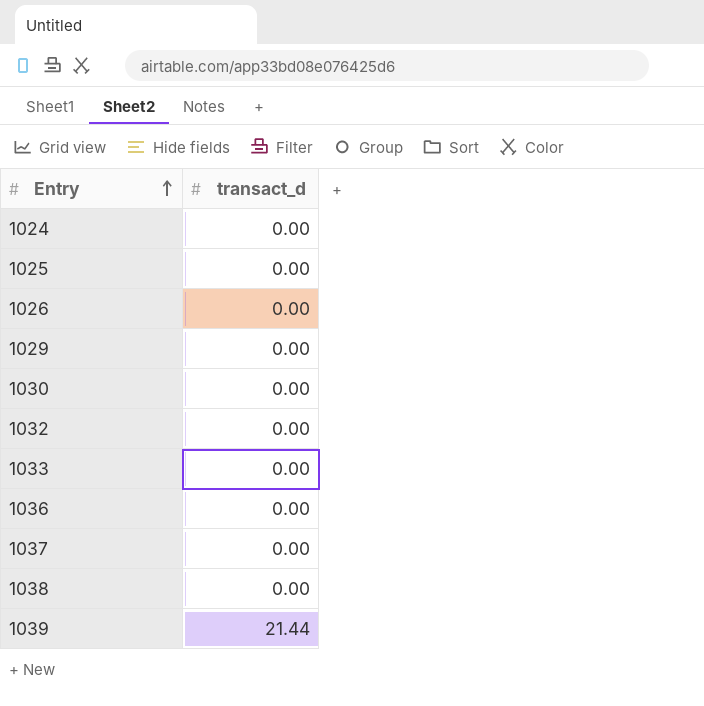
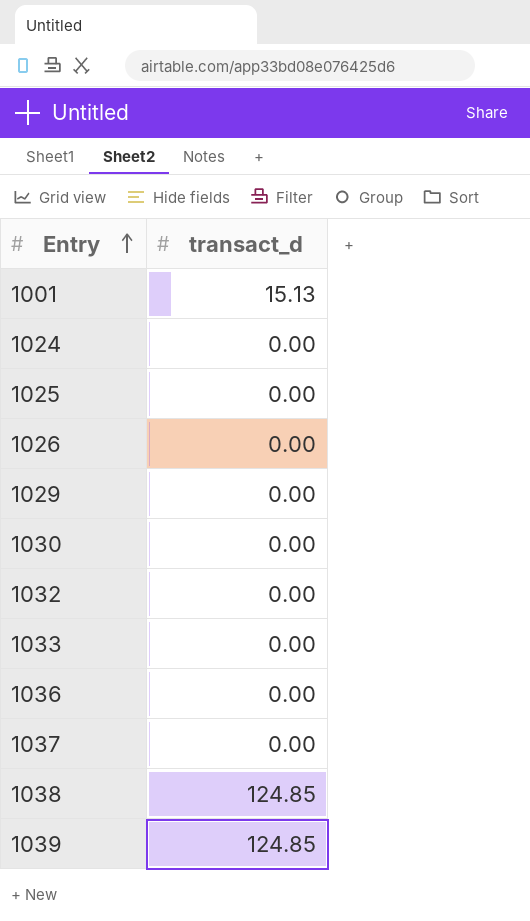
row 1001: none -> 15.13
1038 | transact_d: 0.00 -> 124.85
1039 | transact_d: 21.44 -> 124.85

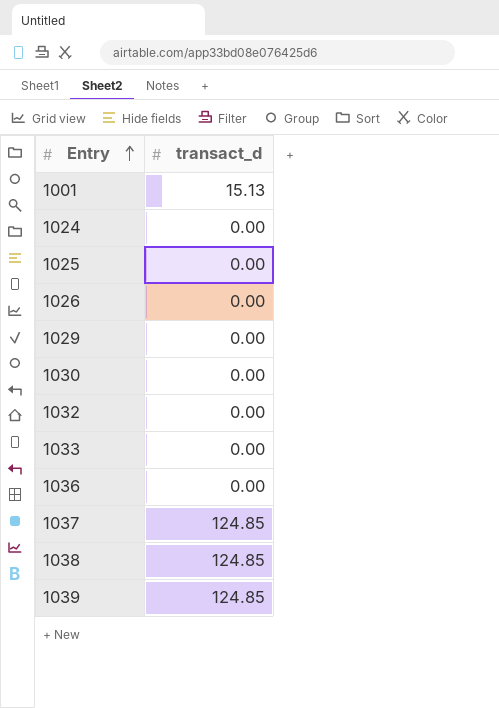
1037 | transact_d: 0.00 -> 124.85

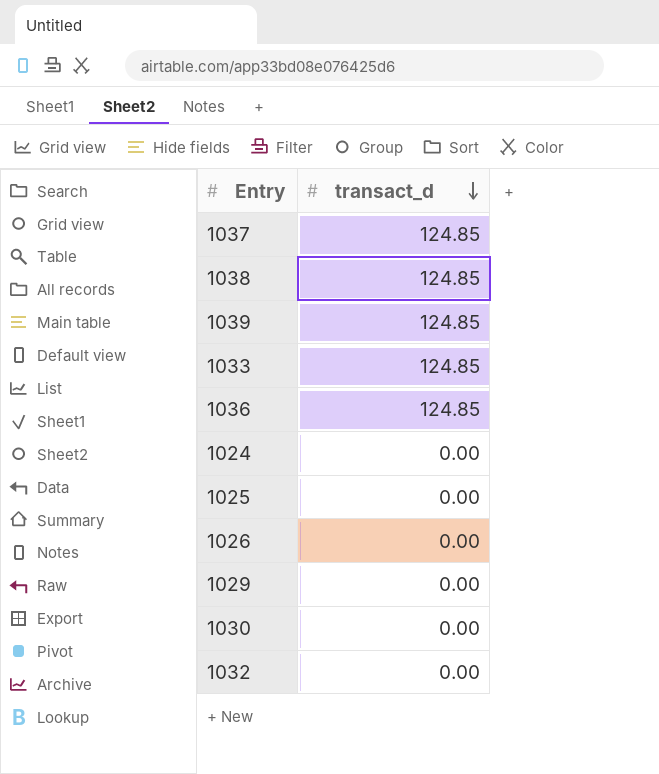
row order: Entry ascending -> transact_d descending
row 1001: 15.13 -> none
1033 | transact_d: 0.00 -> 124.85
1036 | transact_d: 0.00 -> 124.85

